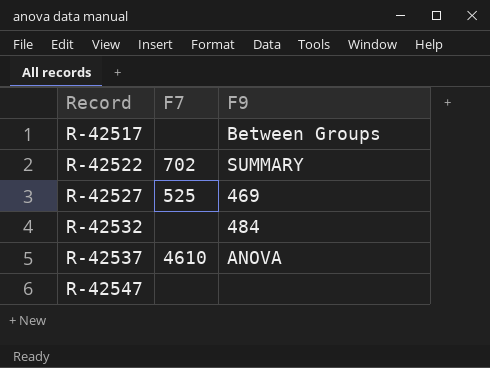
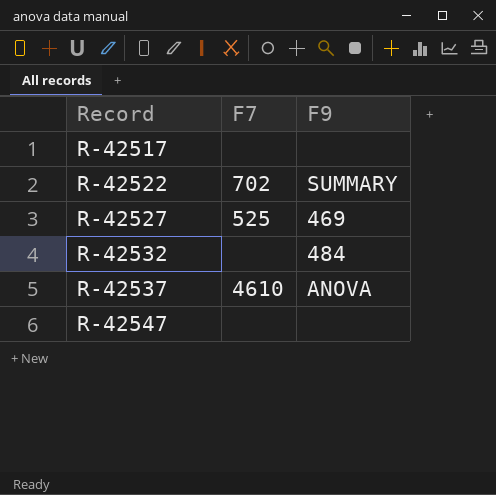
R-42517 | F9: Between Groups -> none

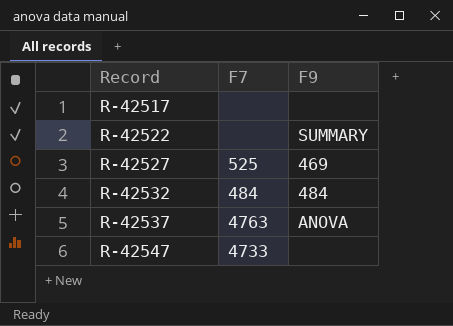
R-42522 | F7: 702 -> none
R-42532 | F7: none -> 484
R-42537 | F7: 4610 -> 4763
R-42547 | F7: none -> 4733

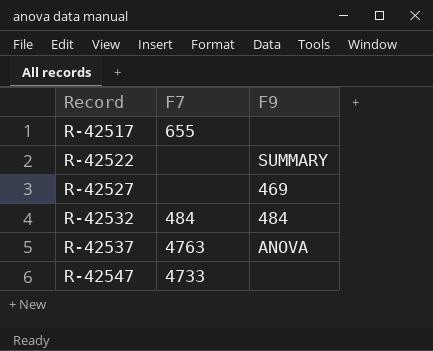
R-42517 | F7: none -> 655
R-42527 | F7: 525 -> none

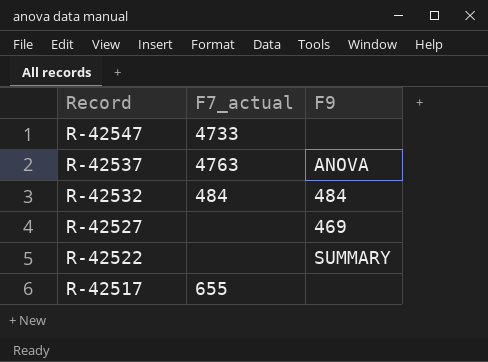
row order: Record ascending -> Record descending
column name: F7 -> F7_actual

